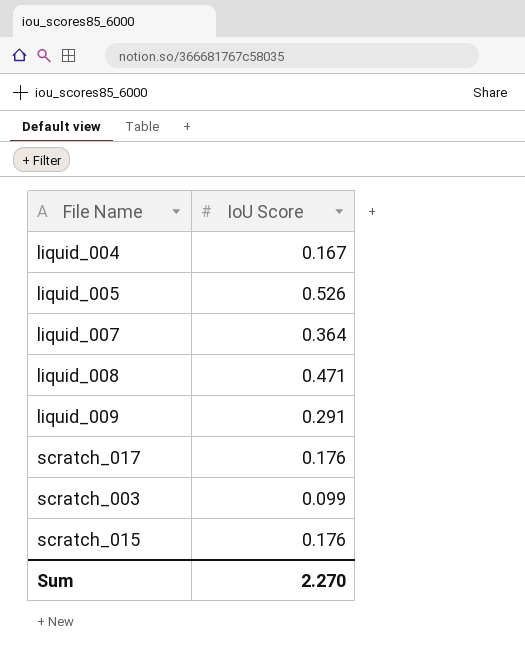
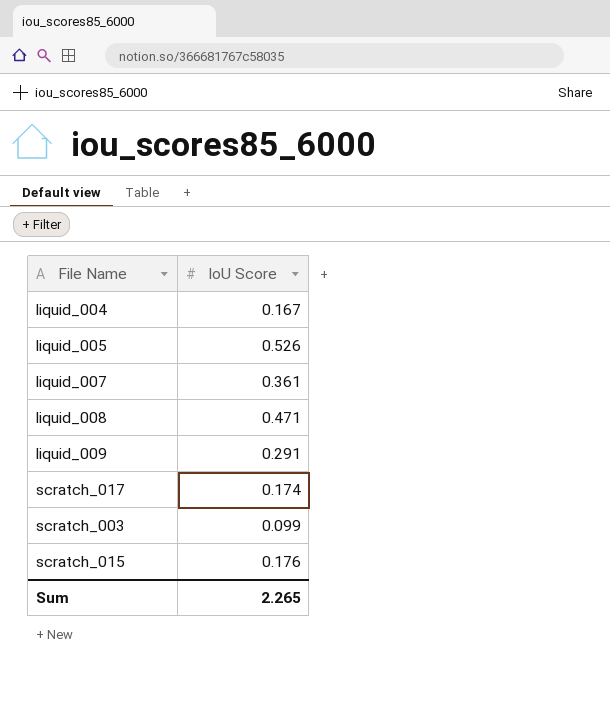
liquid_007 | IoU Score: 0.364 -> 0.361
scratch_017 | IoU Score: 0.176 -> 0.174
Sum | IoU Score: 2.270 -> 2.265

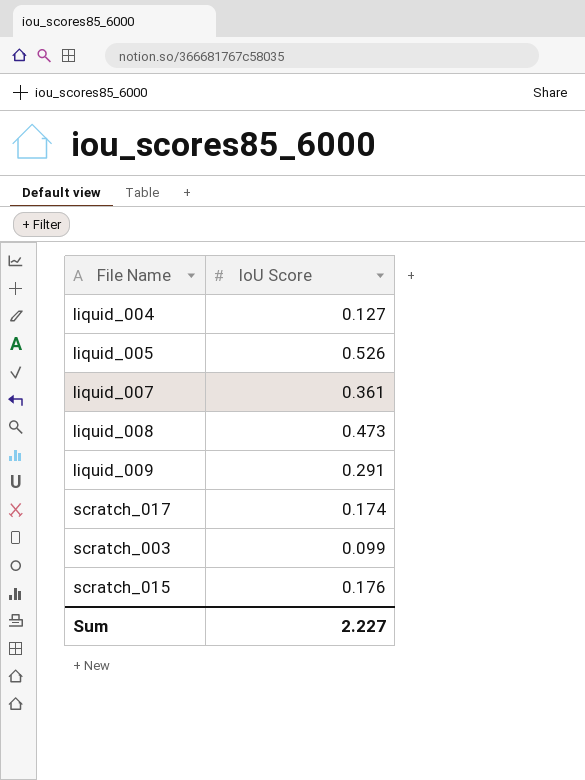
liquid_004 | IoU Score: 0.167 -> 0.127
liquid_008 | IoU Score: 0.471 -> 0.473
Sum | IoU Score: 2.265 -> 2.227

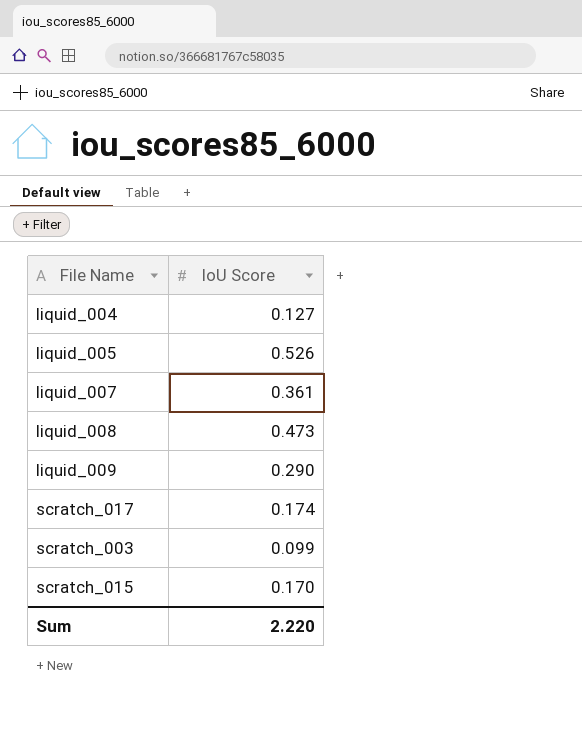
liquid_009 | IoU Score: 0.291 -> 0.290
scratch_015 | IoU Score: 0.176 -> 0.170
Sum | IoU Score: 2.227 -> 2.220

